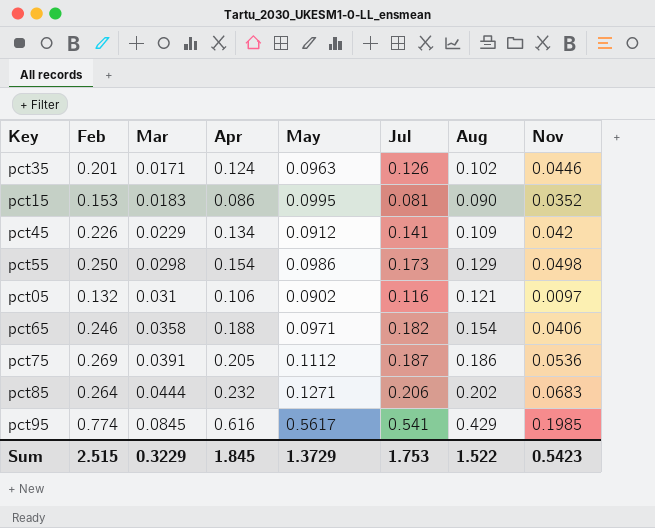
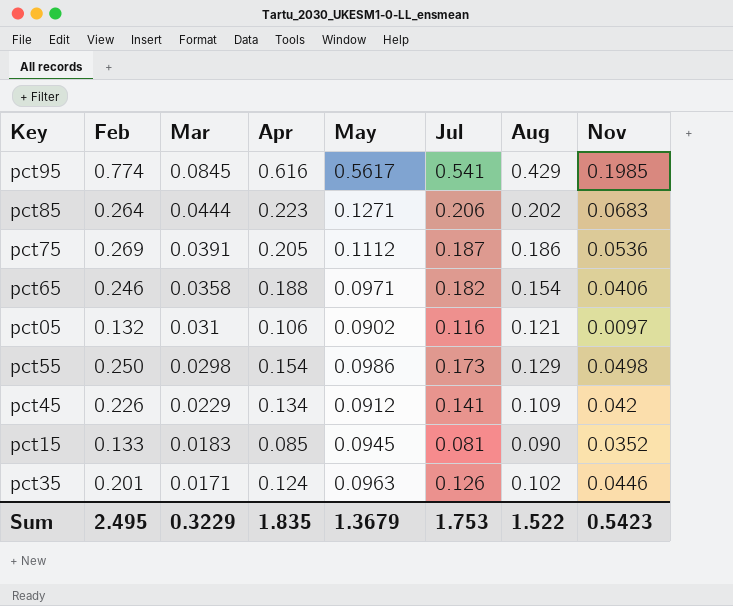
row order: Mar ascending -> Mar descending
pct85 | Apr: 0.232 -> 0.223
pct15 | Feb: 0.153 -> 0.133
pct15 | Apr: 0.086 -> 0.085
pct15 | May: 0.0995 -> 0.0945
Sum | Feb: 2.515 -> 2.495
Sum | Apr: 1.845 -> 1.835
Sum | May: 1.3729 -> 1.3679

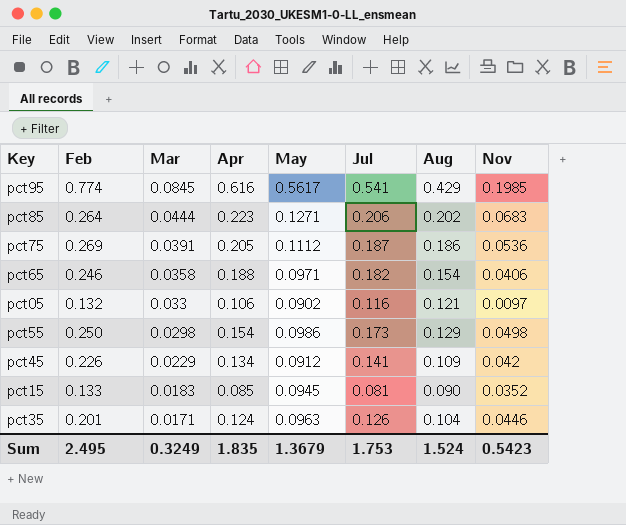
pct05 | Mar: 0.031 -> 0.033
pct35 | Aug: 0.102 -> 0.104
Sum | Mar: 0.3229 -> 0.3249
Sum | Aug: 1.522 -> 1.524

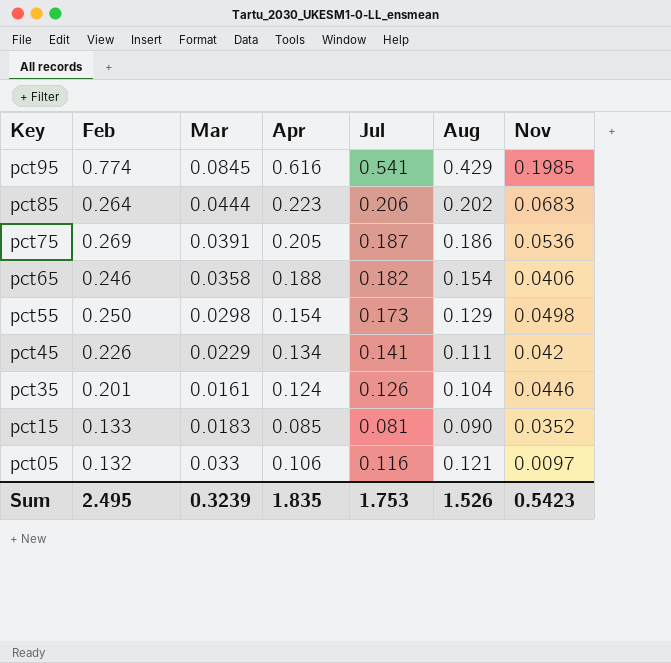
row order: Mar descending -> Key descending
column May | position: 5 -> none
pct45 | Aug: 0.109 -> 0.111
pct35 | Mar: 0.0171 -> 0.0161
Sum | Mar: 0.3249 -> 0.3239
Sum | Aug: 1.524 -> 1.526

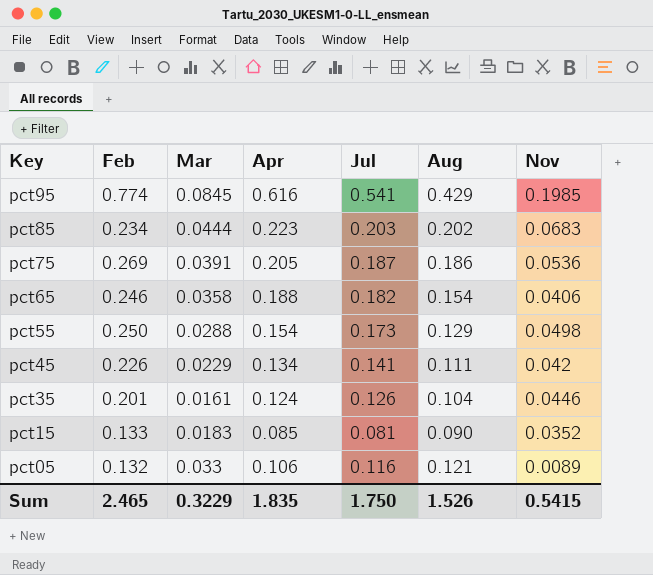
pct85 | Feb: 0.264 -> 0.234
pct85 | Jul: 0.206 -> 0.203
pct55 | Mar: 0.0298 -> 0.0288
pct05 | Nov: 0.0097 -> 0.0089
Sum | Feb: 2.495 -> 2.465
Sum | Mar: 0.3239 -> 0.3229
Sum | Jul: 1.753 -> 1.750
Sum | Nov: 0.5423 -> 0.5415

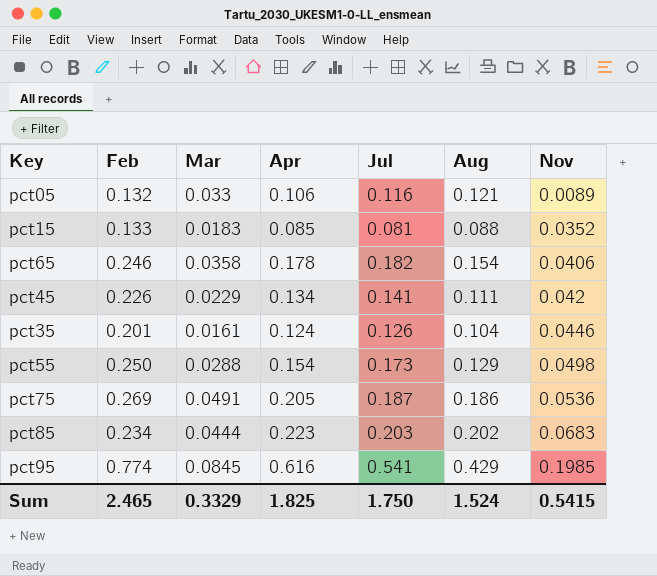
row order: Key descending -> Nov ascending
pct15 | Aug: 0.090 -> 0.088
pct65 | Apr: 0.188 -> 0.178
pct75 | Mar: 0.0391 -> 0.0491
Sum | Mar: 0.3229 -> 0.3329
Sum | Apr: 1.835 -> 1.825
Sum | Aug: 1.526 -> 1.524

